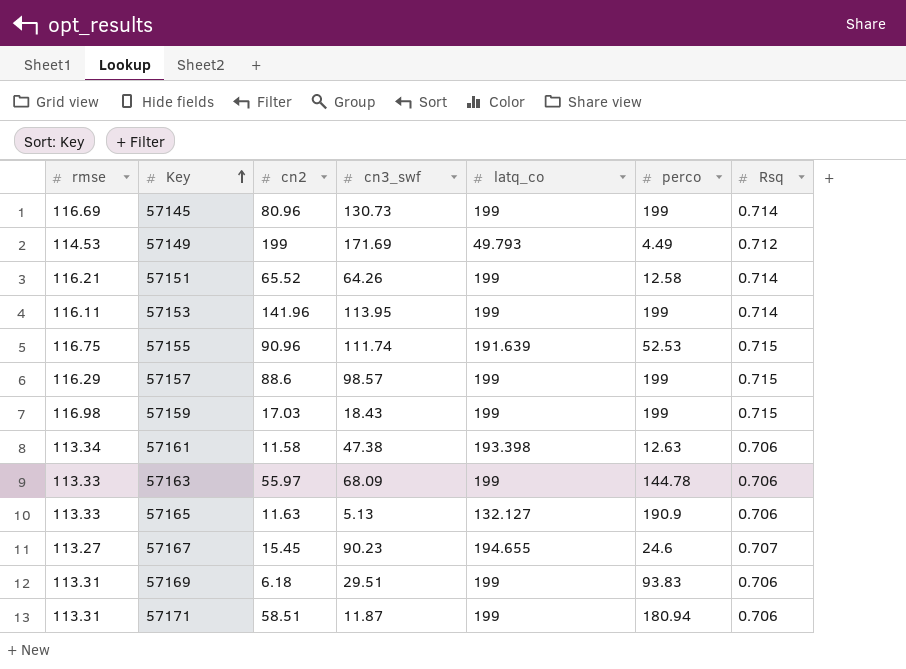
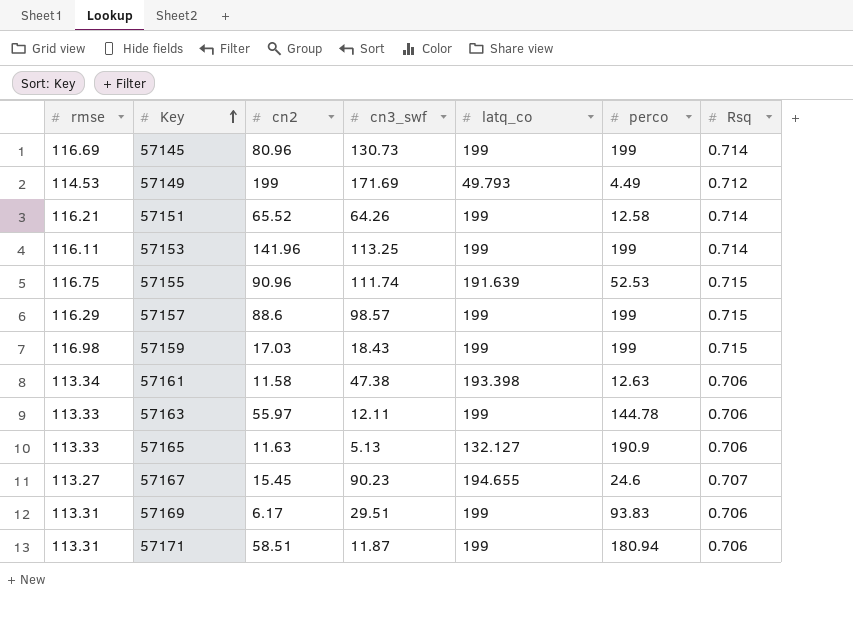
57153 | cn3_swf: 113.95 -> 113.25
57163 | cn3_swf: 68.09 -> 12.11
57169 | cn2: 6.18 -> 6.17

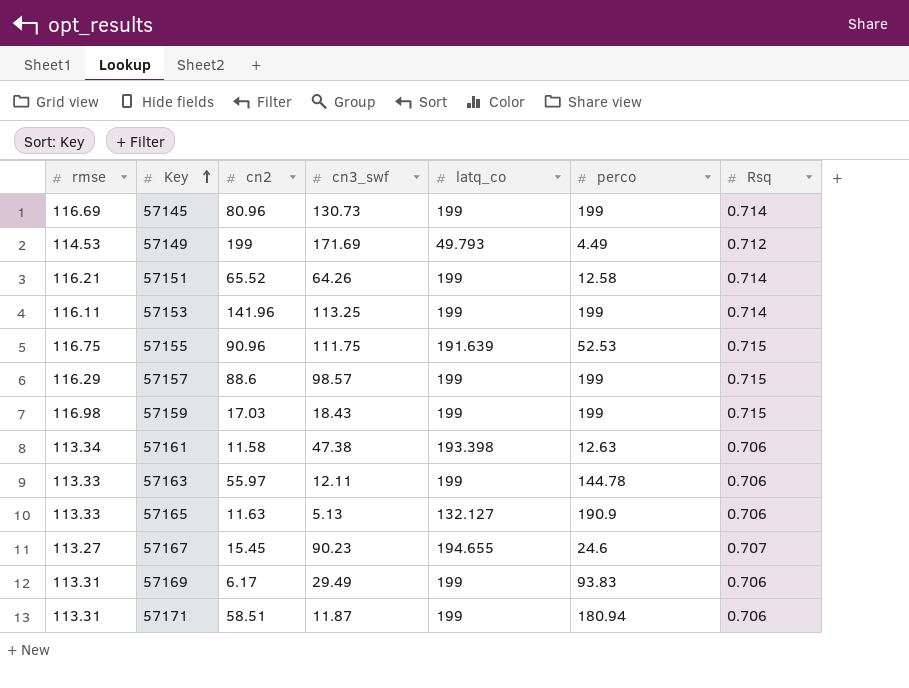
57155 | cn3_swf: 111.74 -> 111.75
57169 | cn3_swf: 29.51 -> 29.49

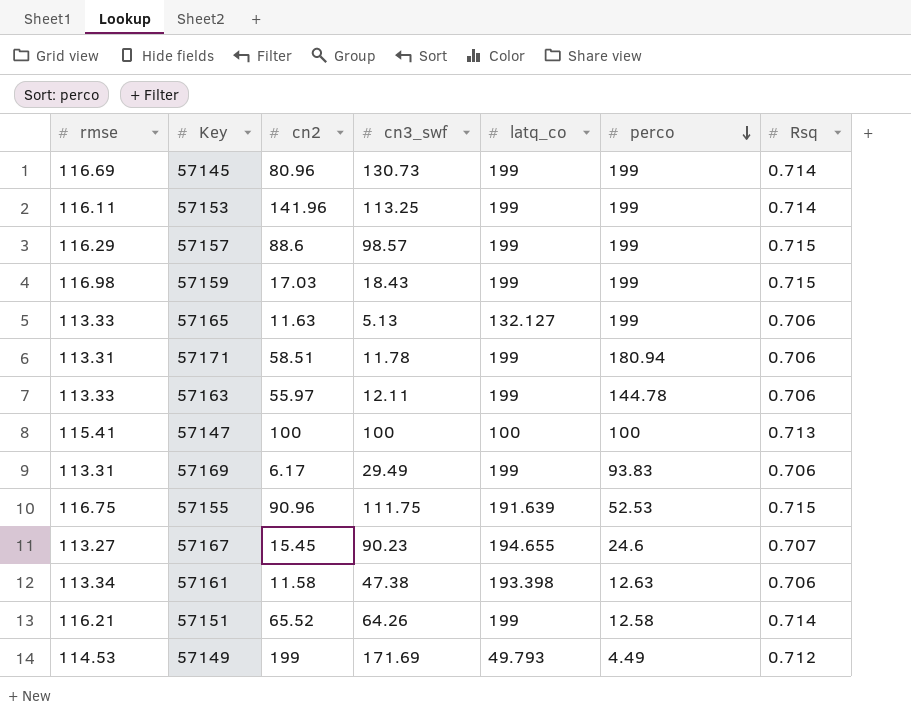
row order: Key ascending -> perco descending
57165 | perco: 190.9 -> 199
57171 | cn3_swf: 11.87 -> 11.78
row 57147: none -> 115.41 | 100 | 100 | 100 | 100 | 0.713

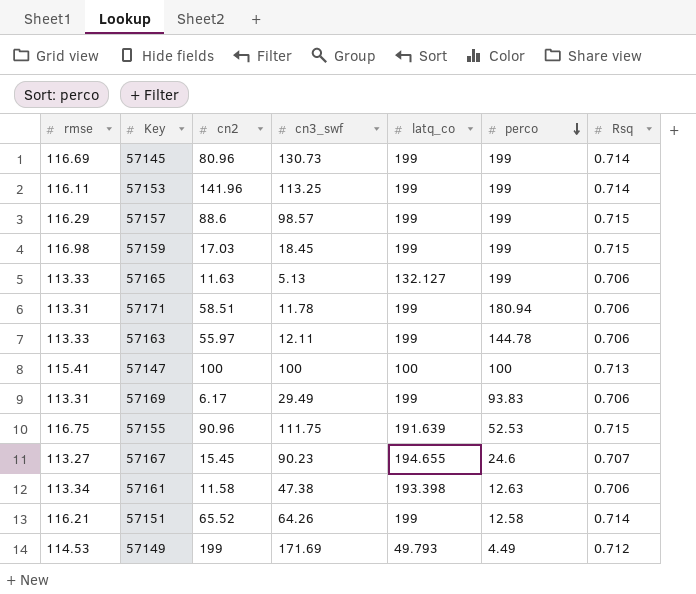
57159 | cn3_swf: 18.43 -> 18.45

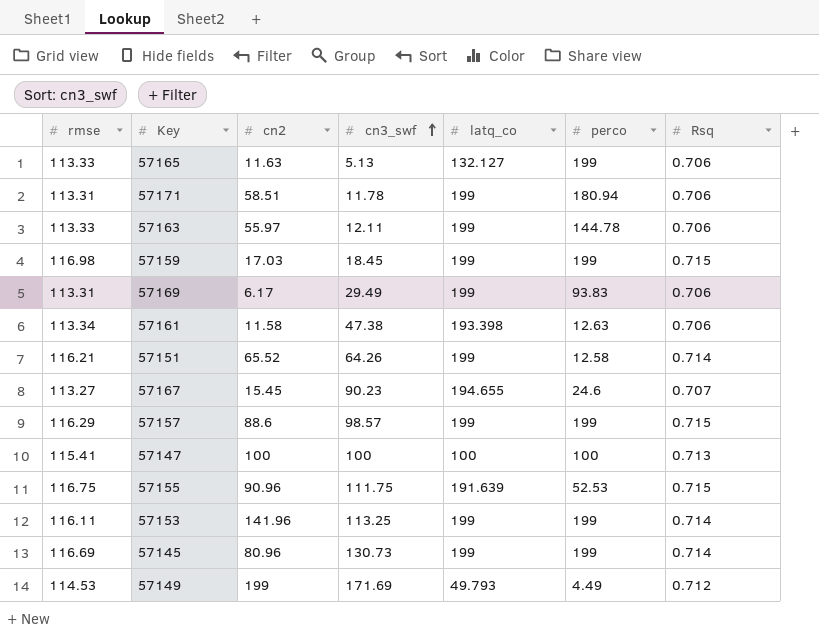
row order: perco descending -> cn3_swf ascending

